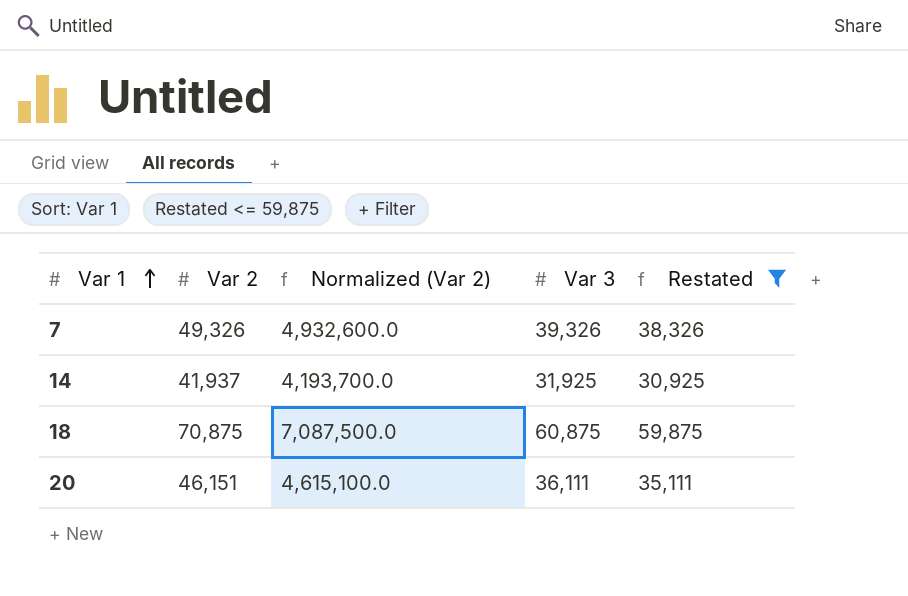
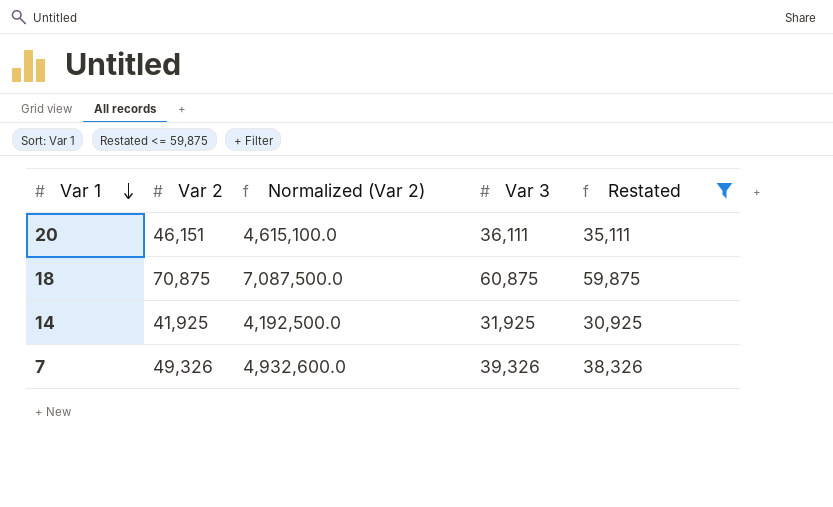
row order: Var 1 ascending -> Var 1 descending
14 | Var 2: 41,937 -> 41,925
14 | Normalized (Var 2): 4,193,700.0 -> 4,192,500.0

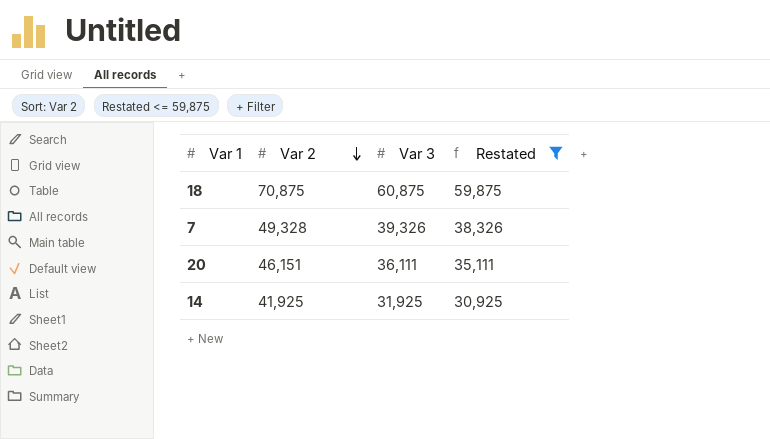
row order: Var 1 descending -> Var 2 descending
column Normalized (Var 2) | formula: [Var 2] * 100 -> none
7 | Var 2: 49,326 -> 49,328

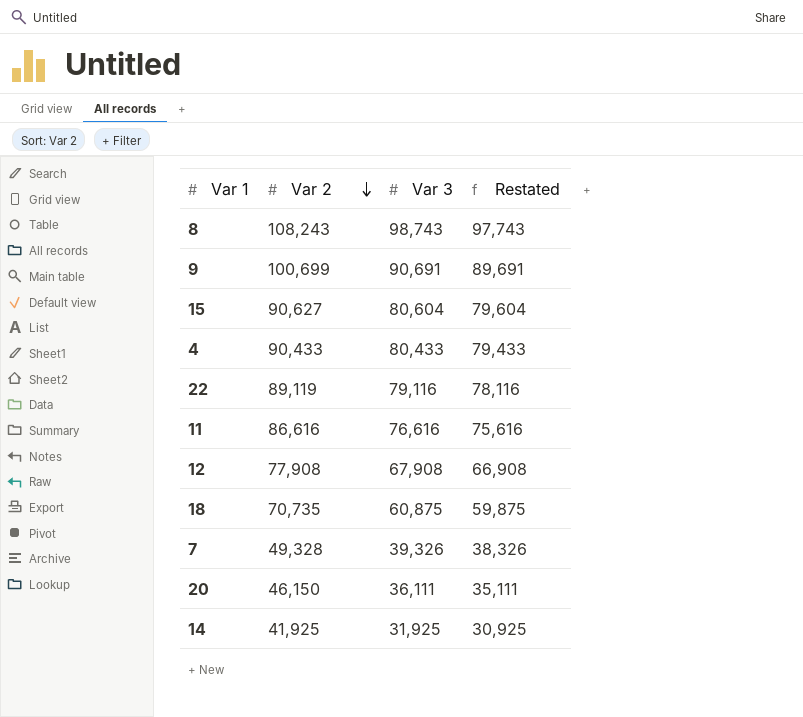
filter: Restated <= 59,875 -> none
18 | Var 2: 70,875 -> 70,735
20 | Var 2: 46,151 -> 46,150

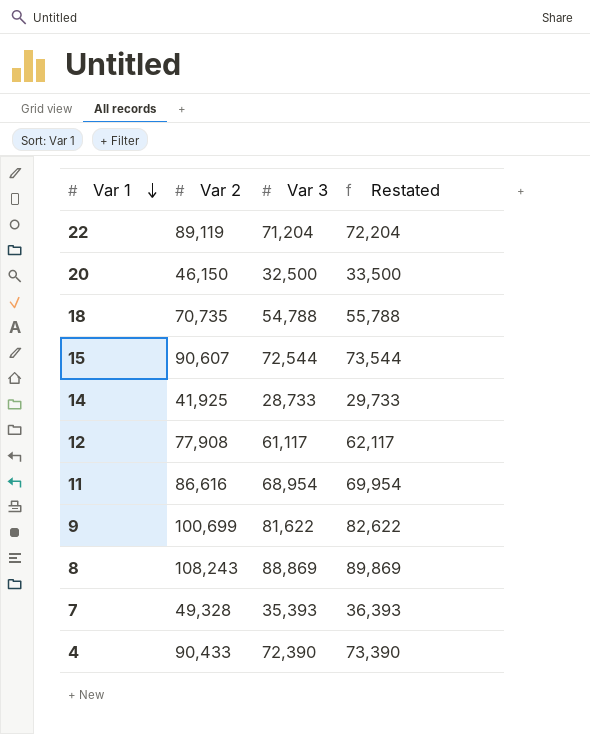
row order: Var 2 descending -> Var 1 descending
column Restated | formula: [Var 3] - 1000 -> [Var 3] + 1000
22 | Var 3: 79,116 -> 71,204
20 | Var 3: 36,111 -> 32,500
18 | Var 3: 60,875 -> 54,788
15 | Var 2: 90,627 -> 90,607
15 | Var 3: 80,604 -> 72,544
14 | Var 3: 31,925 -> 28,733
12 | Var 3: 67,908 -> 61,117
11 | Var 3: 76,616 -> 68,954
9 | Var 3: 90,691 -> 81,622
8 | Var 3: 98,743 -> 88,869
7 | Var 3: 39,326 -> 35,393
4 | Var 3: 80,433 -> 72,390

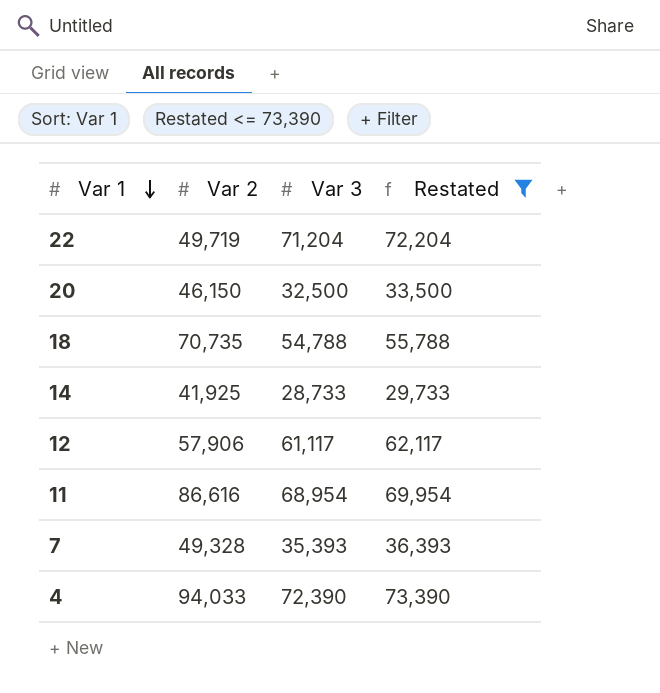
filter: none -> Restated <= 73,390
22 | Var 2: 89,119 -> 49,719
12 | Var 2: 77,908 -> 57,906
4 | Var 2: 90,433 -> 94,033

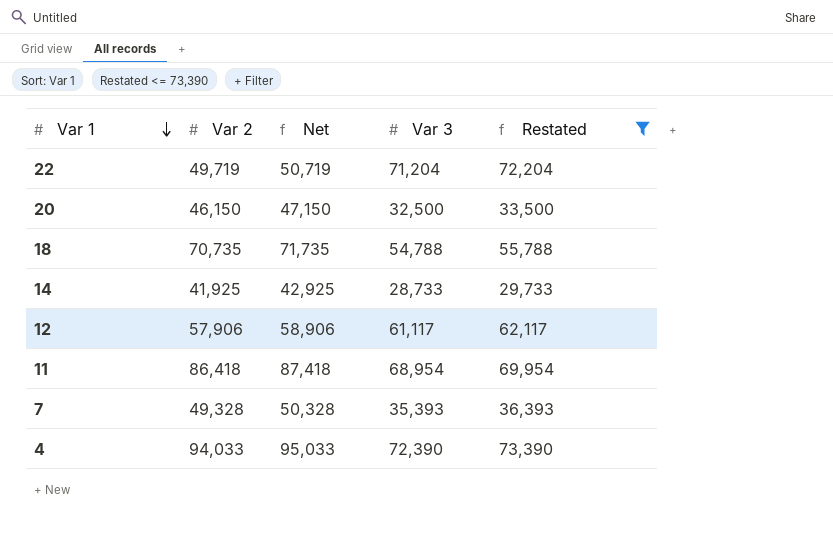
column Net | formula: none -> [Var 2] + 1000
11 | Var 2: 86,616 -> 86,418

